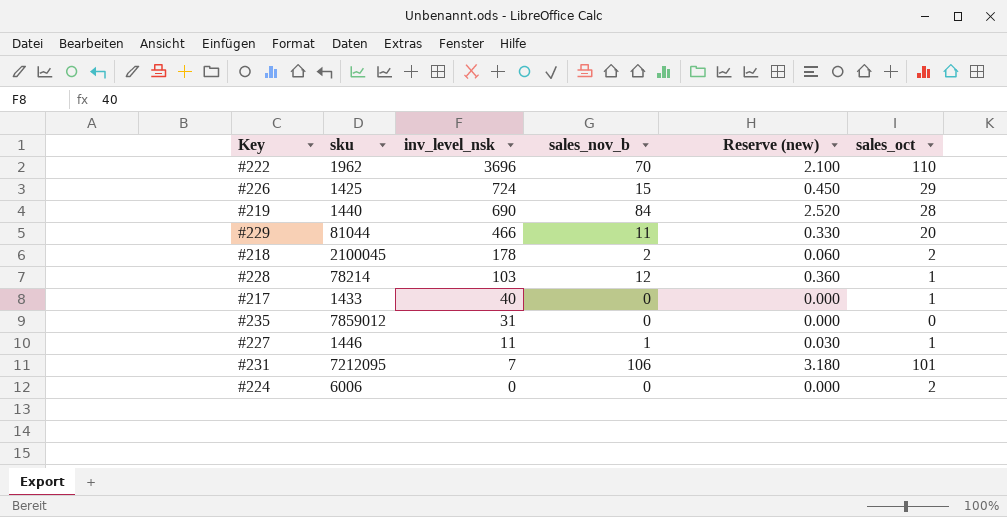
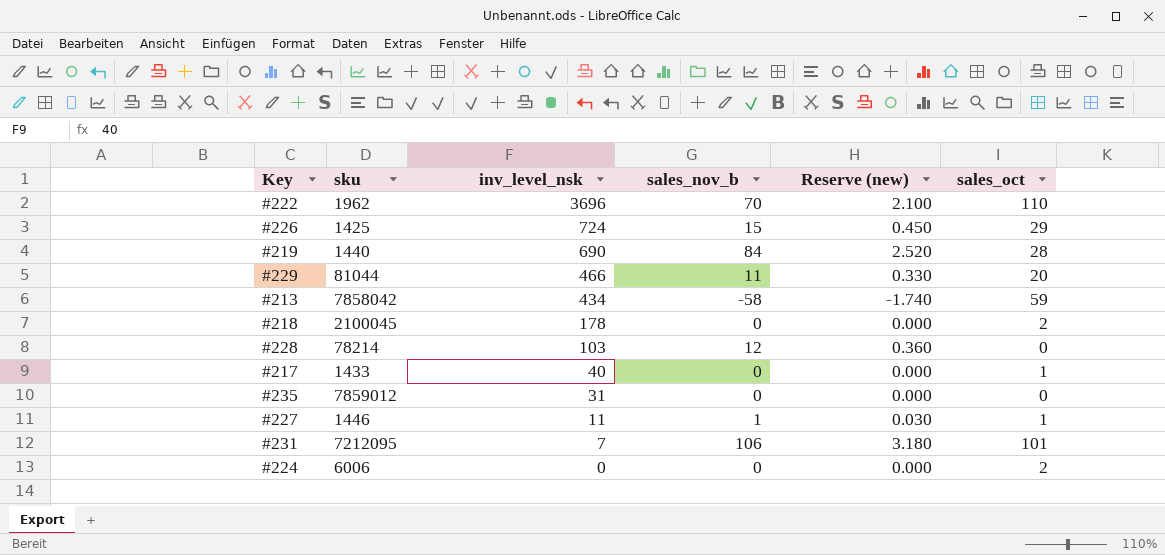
row #213: none -> 7858042 | 434 | -58 | -1.740 | 59
#218 | sales_nov_b: 2 -> 0
#218 | Reserve (new): 0.060 -> 0.000
#228 | sales_oct: 1 -> 0

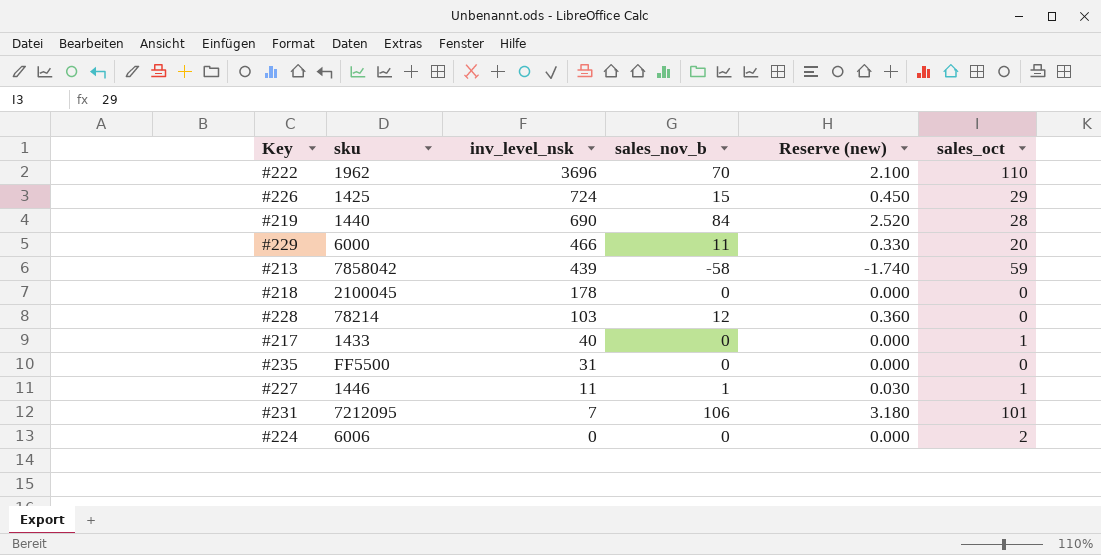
#229 | sku: 81044 -> 6000
#213 | inv_level_nsk: 434 -> 439
#218 | sales_oct: 2 -> 0
#235 | sku: 7859012 -> FF5500

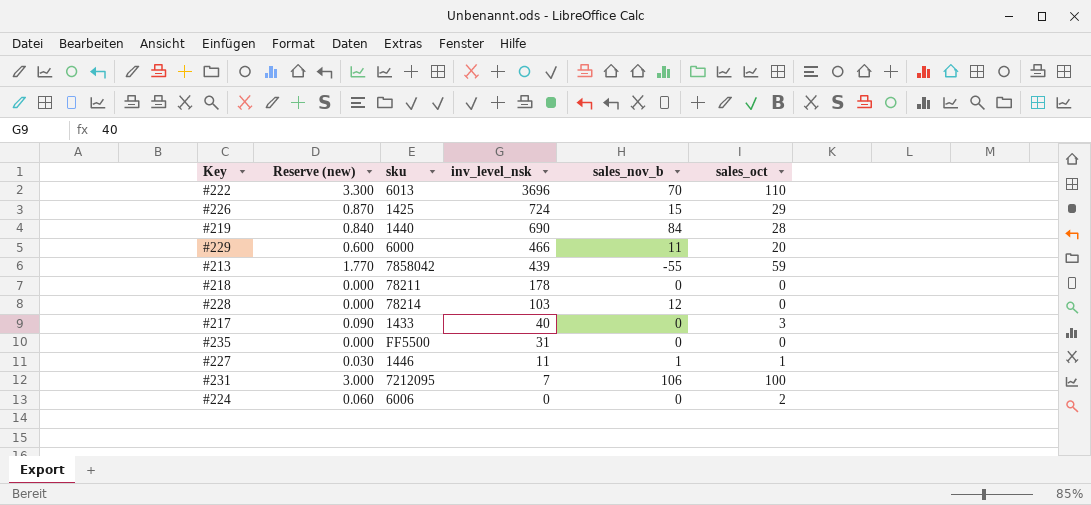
column Reserve (new) | formula: [sales_nov_b] * 0.03 -> [sales_oct] * 0.03
column Reserve (new) | position: 5 -> 2
#222 | sku: 1962 -> 6013
#213 | sales_nov_b: -58 -> -55
#218 | sku: 2100045 -> 78211
#217 | sales_oct: 1 -> 3
#231 | sales_oct: 101 -> 100

